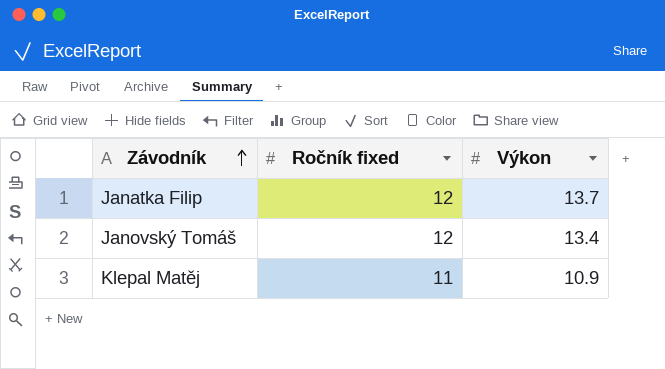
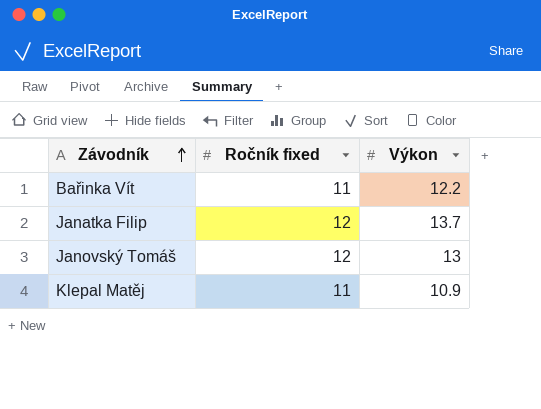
row Bařinka Vít: none -> 11 | 12.2
Janovský Tomáš | Výkon: 13.4 -> 13

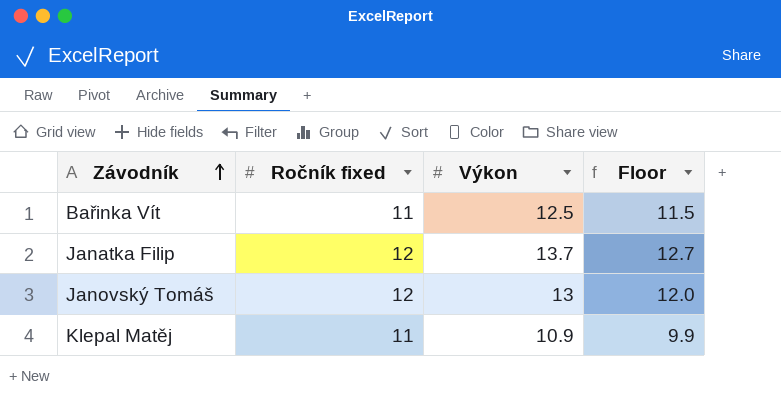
column Floor | formula: none -> [Výkon] - 1
Bařinka Vít | Výkon: 12.2 -> 12.5

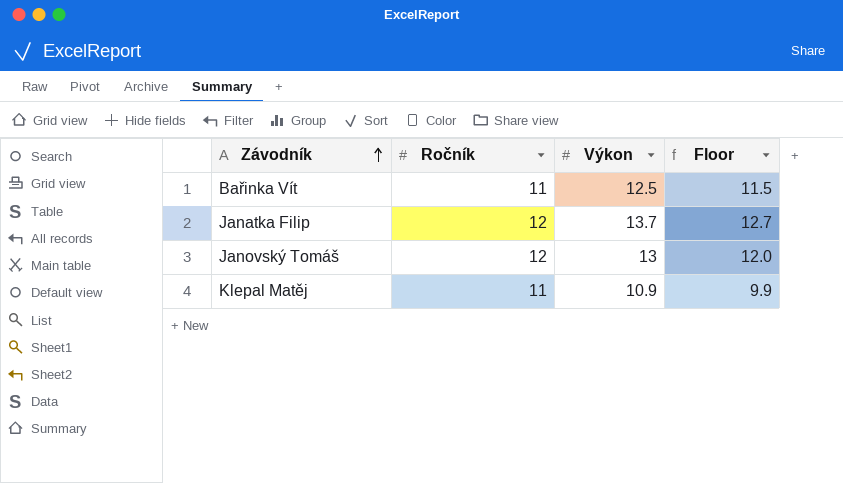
column name: Ročník fixed -> Ročník

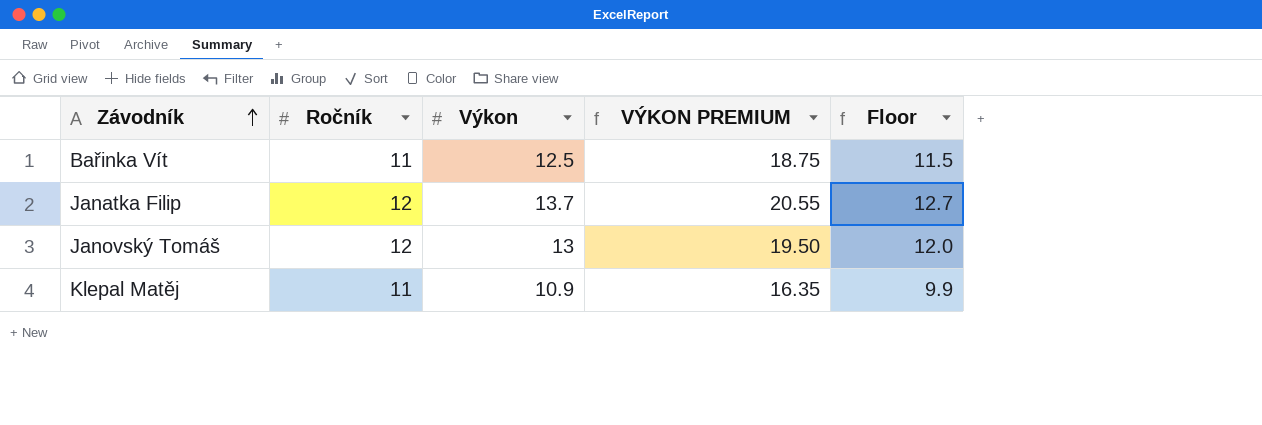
column VÝKON PREMIUM | formula: none -> [Výkon] * 1.5

